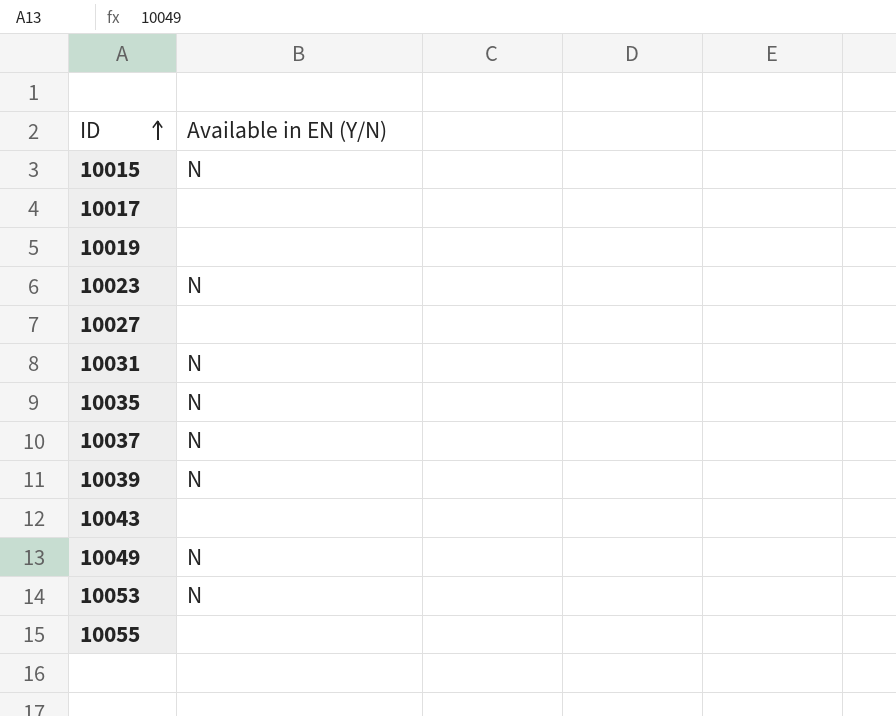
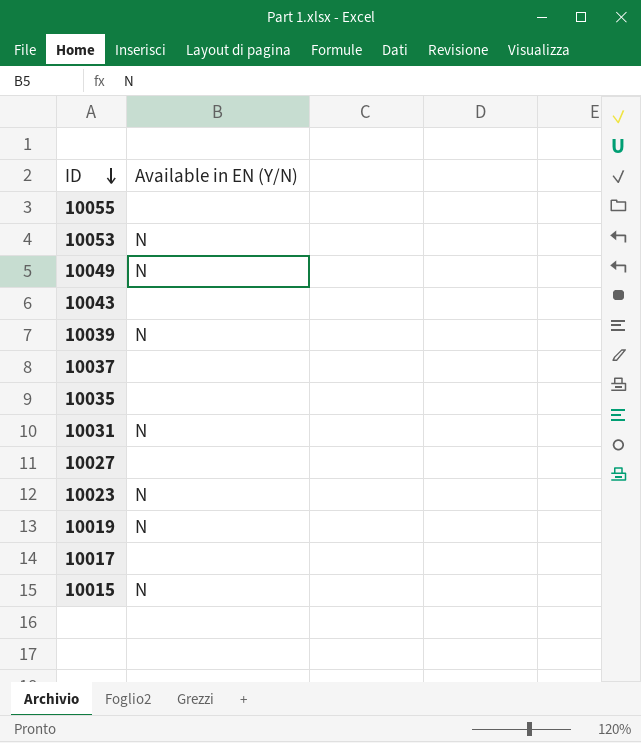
row order: ID ascending -> ID descending
10037 | Available in EN (Y/N): N -> none
10035 | Available in EN (Y/N): N -> none
10019 | Available in EN (Y/N): none -> N

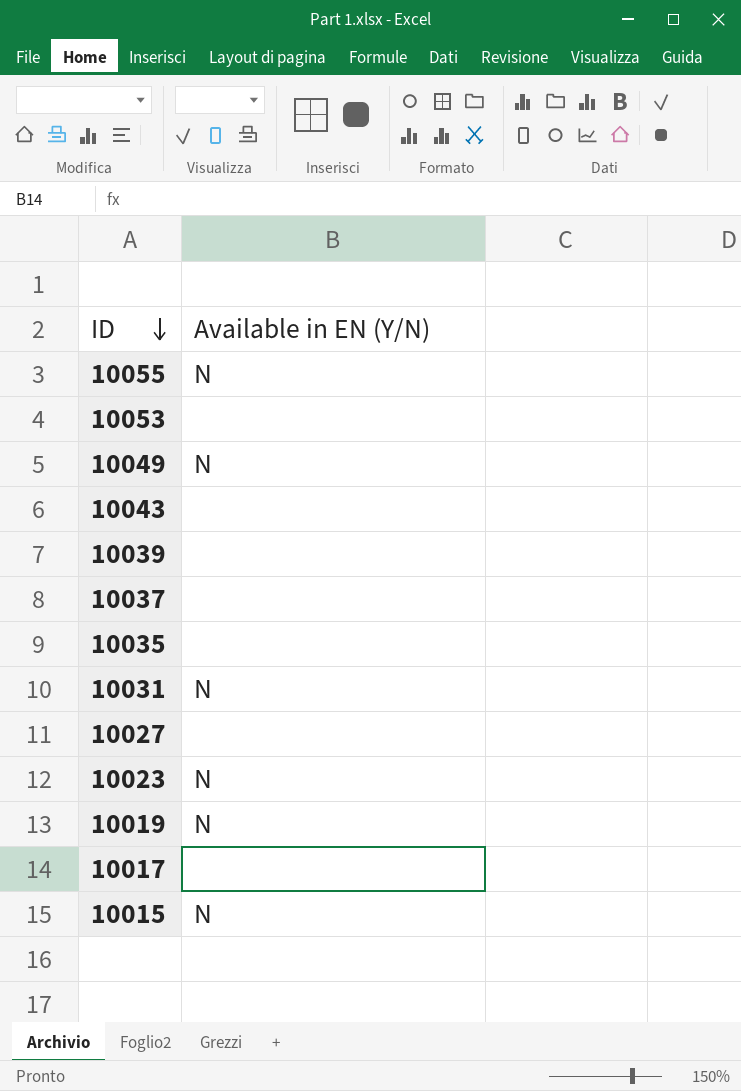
10055 | Available in EN (Y/N): none -> N
10053 | Available in EN (Y/N): N -> none
10039 | Available in EN (Y/N): N -> none

